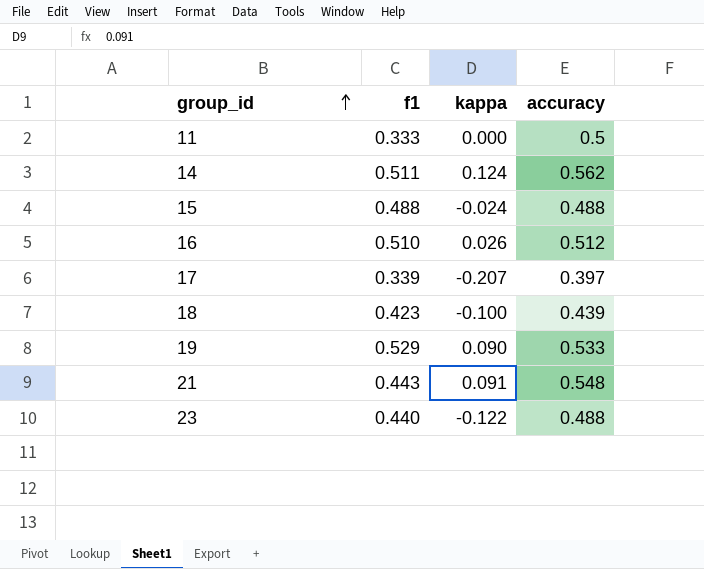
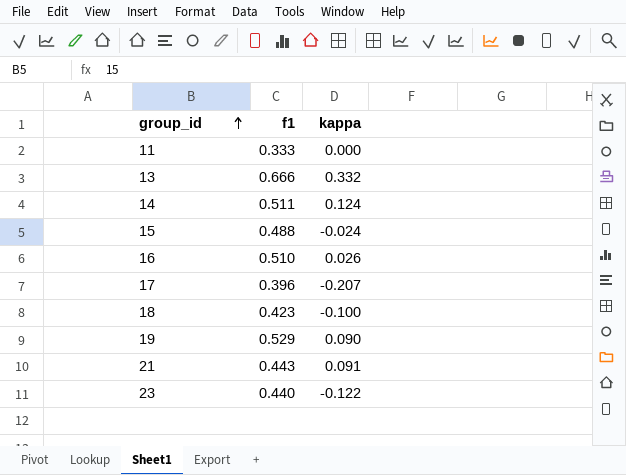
column accuracy | position: 4 -> none
row 13: none -> 0.666 | 0.332
17 | f1: 0.339 -> 0.396

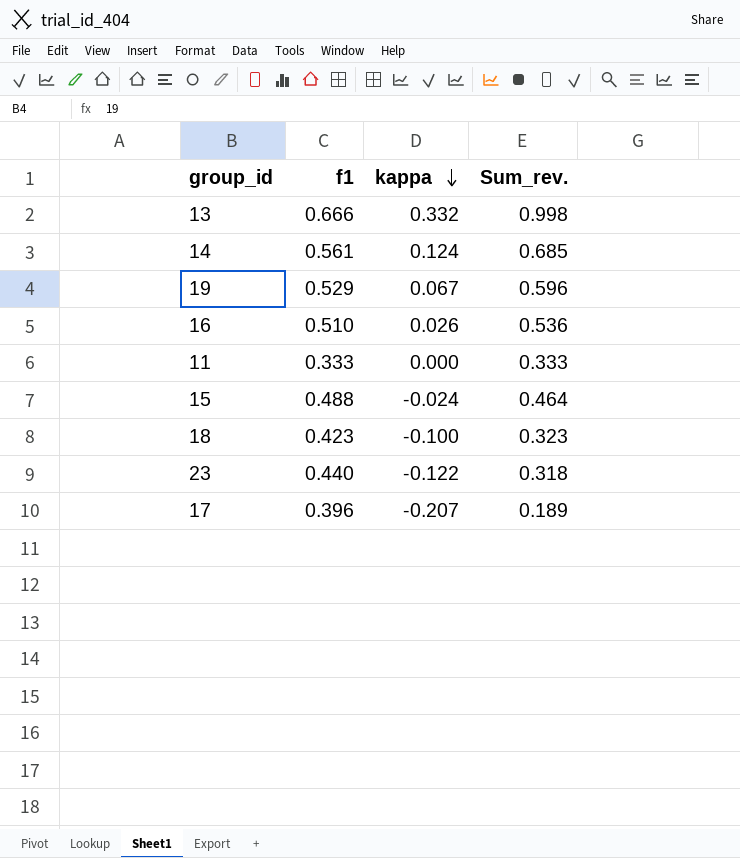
row order: group_id ascending -> kappa descending
column Sum_rev. | formula: none -> [f1] + [kappa]
row 21: 0.443 | 0.091 -> none
14 | f1: 0.511 -> 0.561
19 | kappa: 0.090 -> 0.067

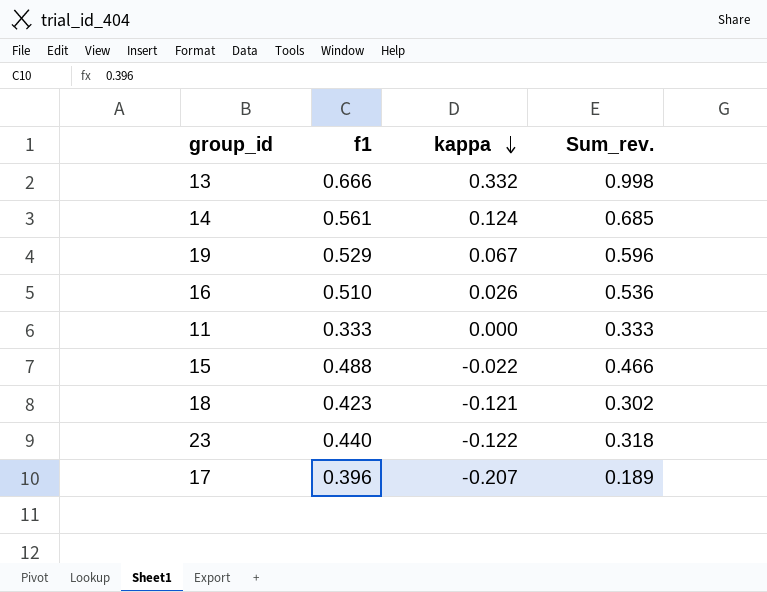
15 | kappa: -0.024 -> -0.022
15 | Sum_rev.: 0.464 -> 0.466
18 | kappa: -0.100 -> -0.121
18 | Sum_rev.: 0.323 -> 0.302

